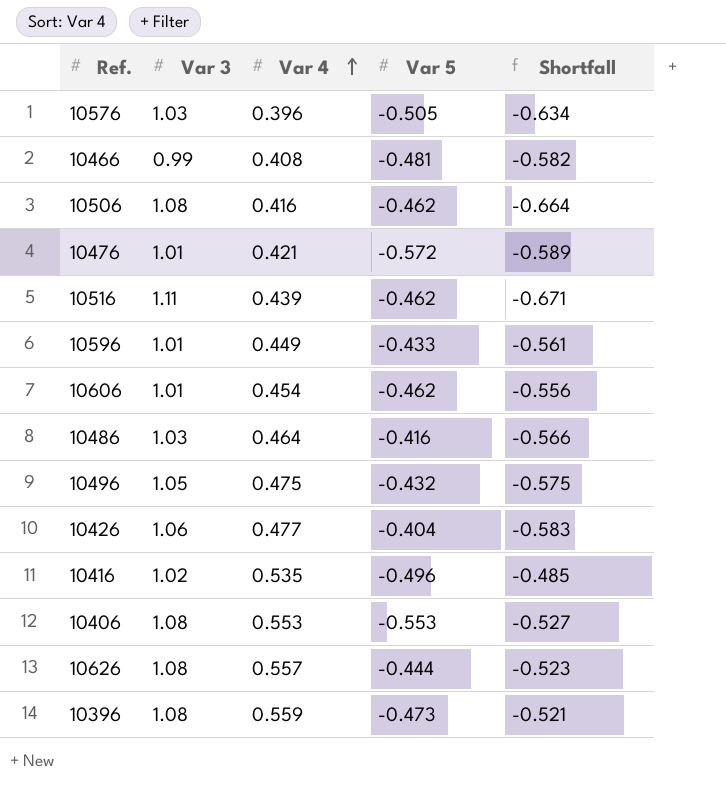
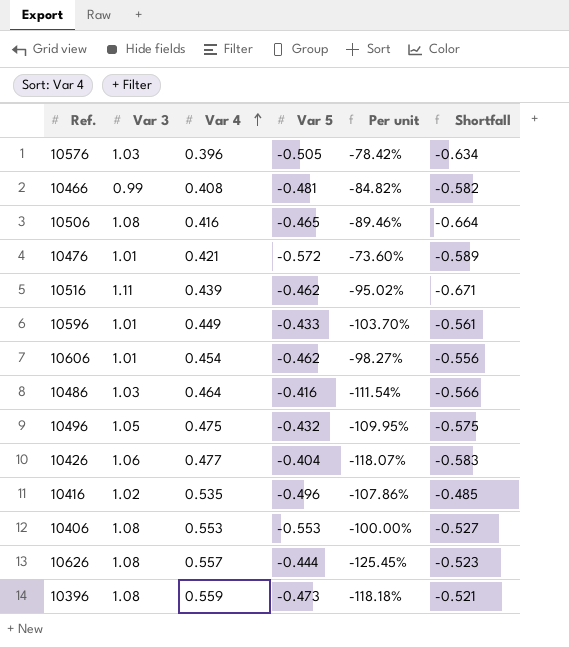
column Per unit | formula: none -> [Var 4] / [Var 5]
10506 | Var 5: -0.462 -> -0.465

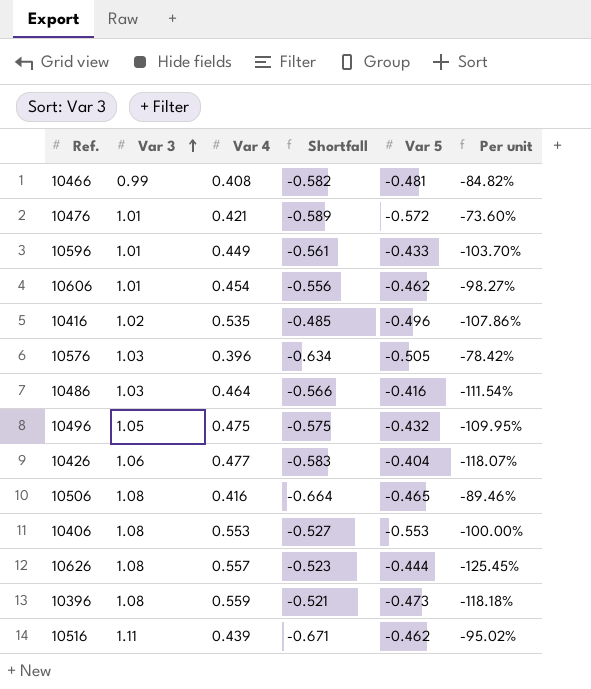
row order: Var 4 ascending -> Var 3 ascending
column Shortfall | position: 6 -> 4

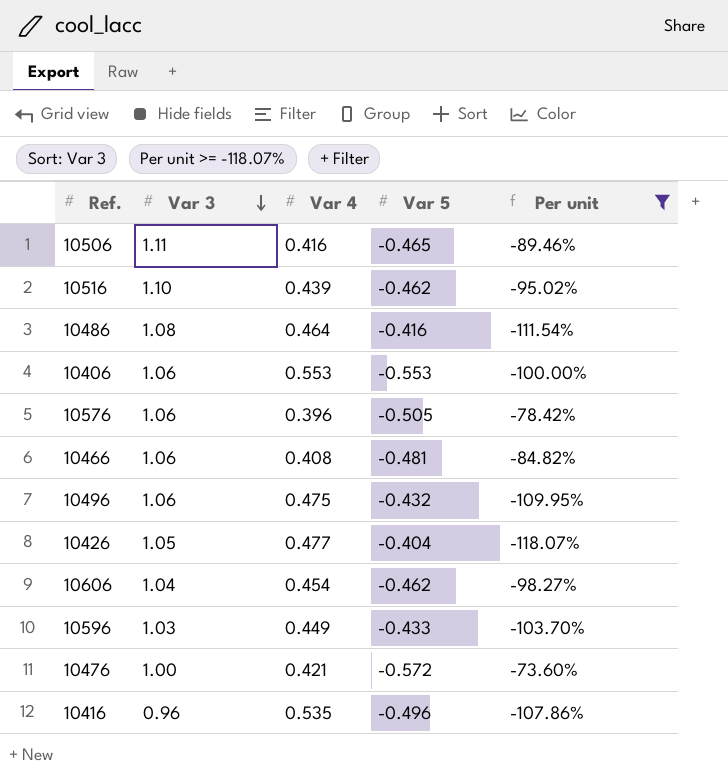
filter: none -> Per unit >= -118.07%
row order: Var 3 ascending -> Var 3 descending
column Shortfall | formula: [Var 4] - [Var 3] -> none
10506 | Var 3: 1.08 -> 1.11
10516 | Var 3: 1.11 -> 1.10
10486 | Var 3: 1.03 -> 1.08
10406 | Var 3: 1.08 -> 1.06
10576 | Var 3: 1.03 -> 1.06
10466 | Var 3: 0.99 -> 1.06
10496 | Var 3: 1.05 -> 1.06
10426 | Var 3: 1.06 -> 1.05
10606 | Var 3: 1.01 -> 1.04
10596 | Var 3: 1.01 -> 1.03
10476 | Var 3: 1.01 -> 1.00
10416 | Var 3: 1.02 -> 0.96

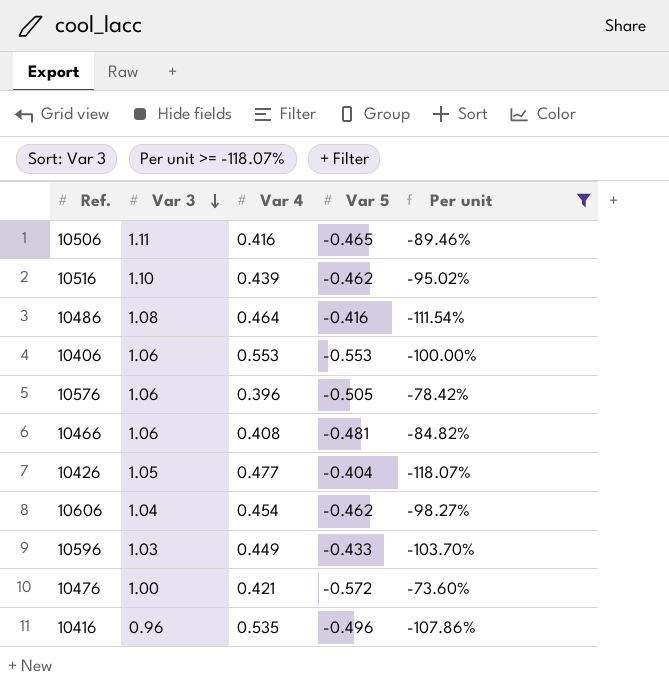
row 10496: 1.06 | 0.475 | -0.432 | -109.95% -> none

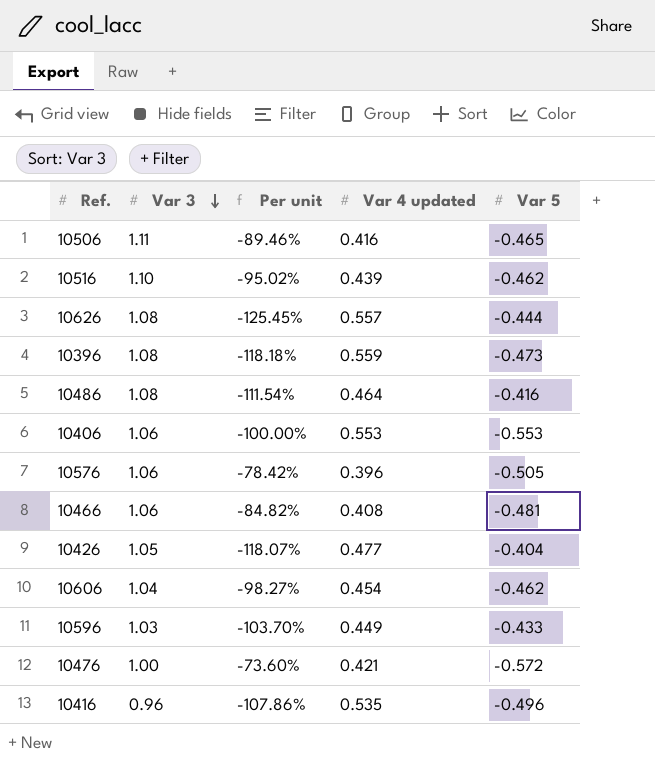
filter: Per unit >= -118.07% -> none
column Per unit | position: 5 -> 3
column name: Var 4 -> Var 4 updated

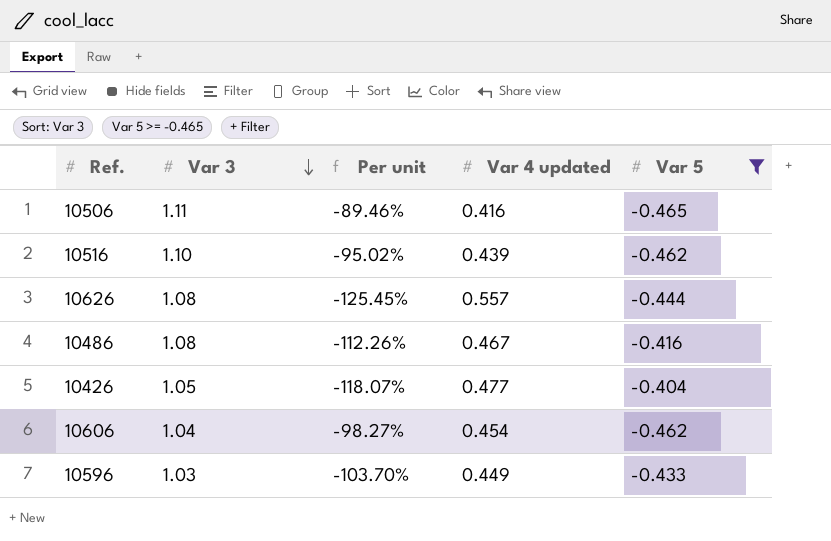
filter: none -> Var 5 >= -0.465
10486 | Per unit: -111.54% -> -112.26%
10486 | Var 4 updated: 0.464 -> 0.467

